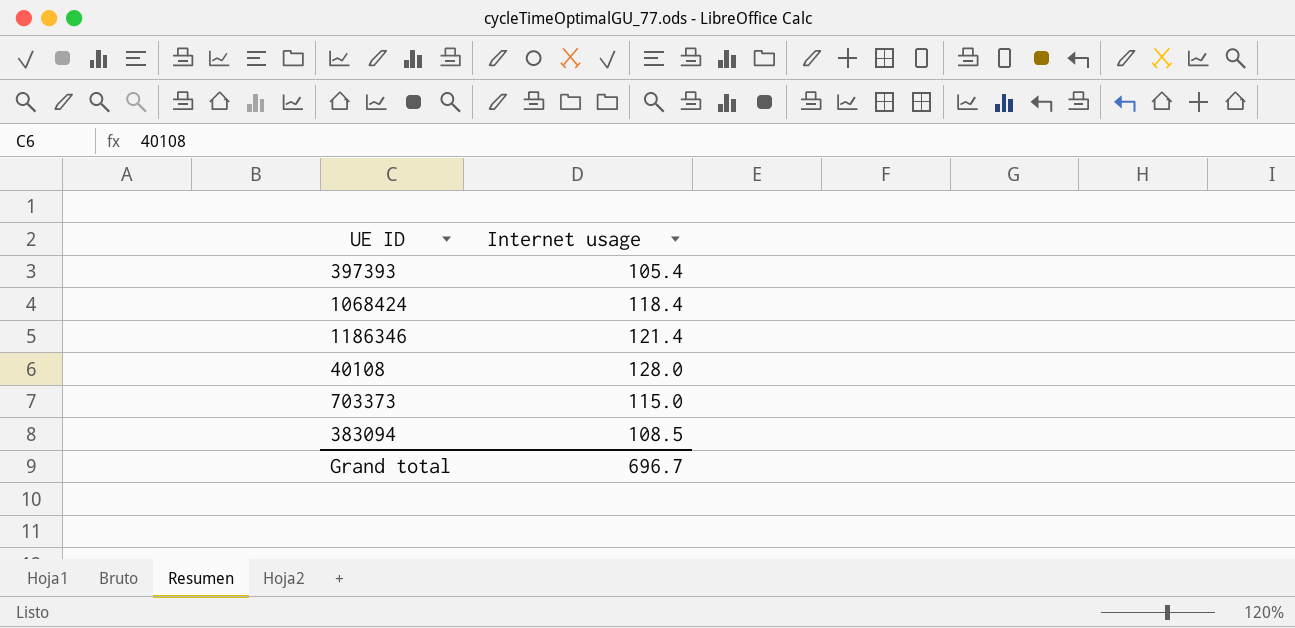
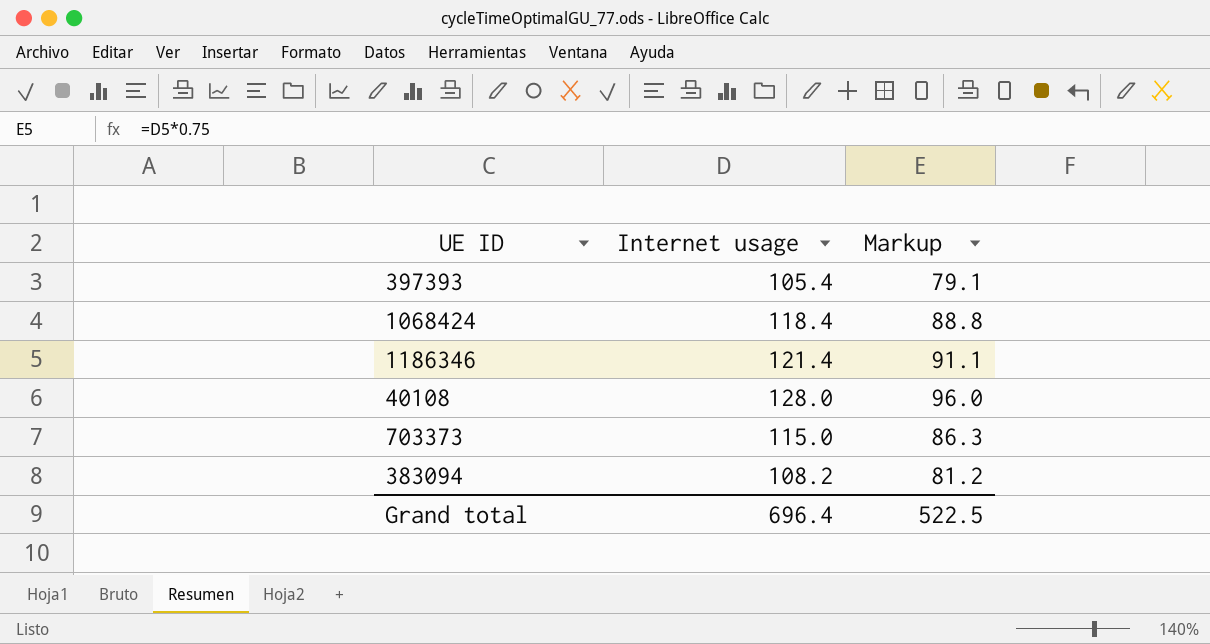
column Markup | formula: none -> [Internet usage] * 0.75
383094 | Internet usage: 108.5 -> 108.2
Grand total | Internet usage: 696.7 -> 696.4

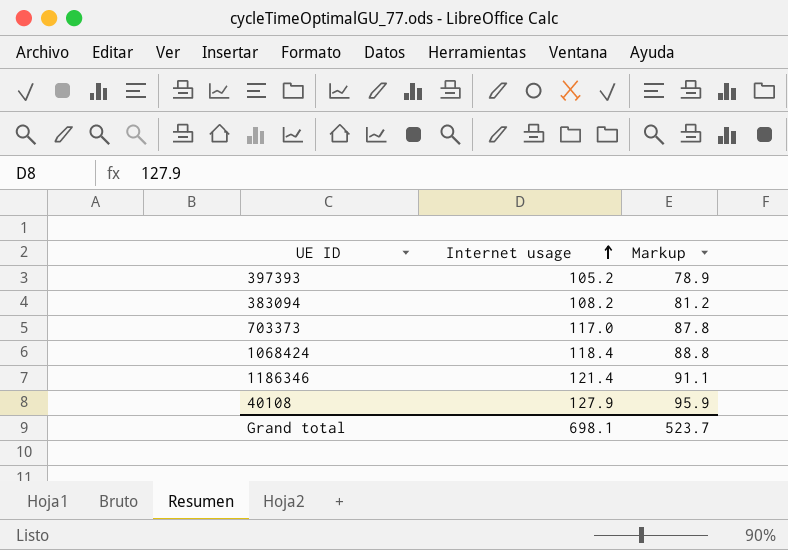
row order: none -> Internet usage ascending
397393 | Internet usage: 105.4 -> 105.2
397393 | Markup: 79.1 -> 78.9
703373 | Internet usage: 115.0 -> 117.0
703373 | Markup: 86.3 -> 87.8
40108 | Internet usage: 128.0 -> 127.9
40108 | Markup: 96.0 -> 95.9
Grand total | Internet usage: 696.4 -> 698.1
Grand total | Markup: 522.5 -> 523.7

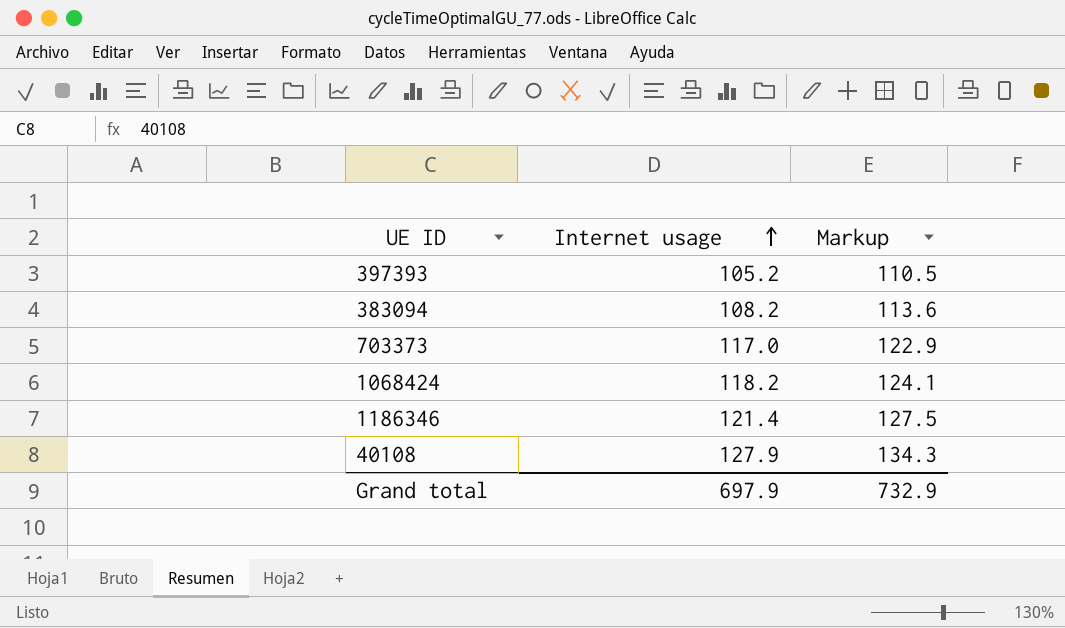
column Markup | formula: [Internet usage] * 0.75 -> [Internet usage] * 1.05
1068424 | Internet usage: 118.4 -> 118.2
Grand total | Internet usage: 698.1 -> 697.9
Grand total | Markup: 523.7 -> 732.9

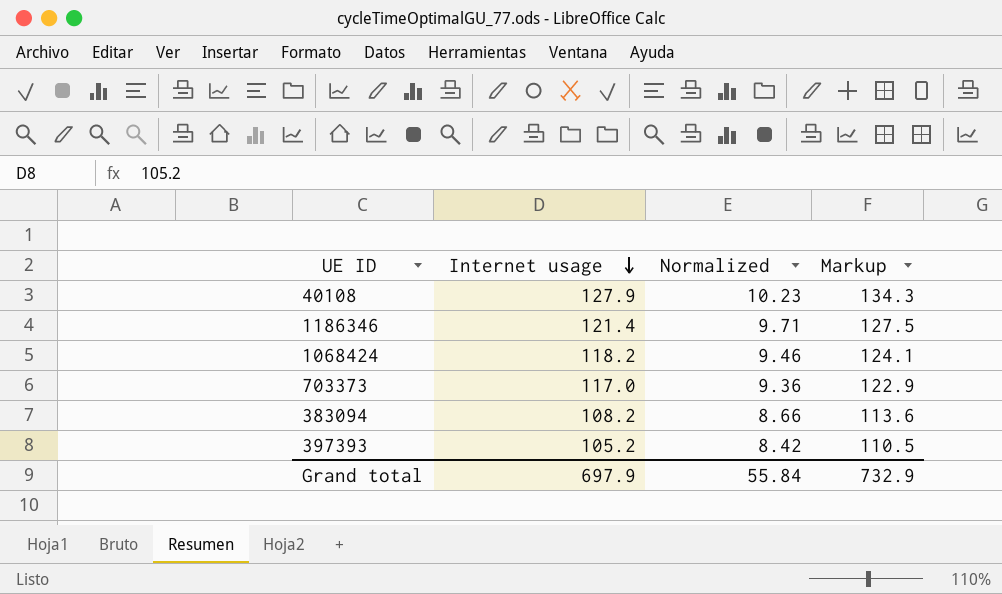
row order: Internet usage ascending -> Internet usage descending
column Normalized | formula: none -> [Internet usage] * 0.08

